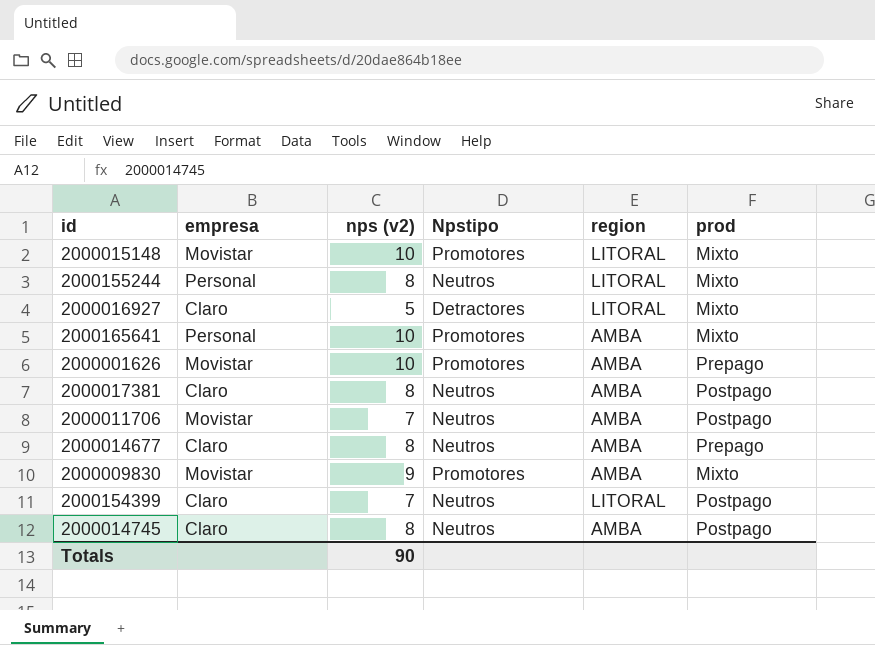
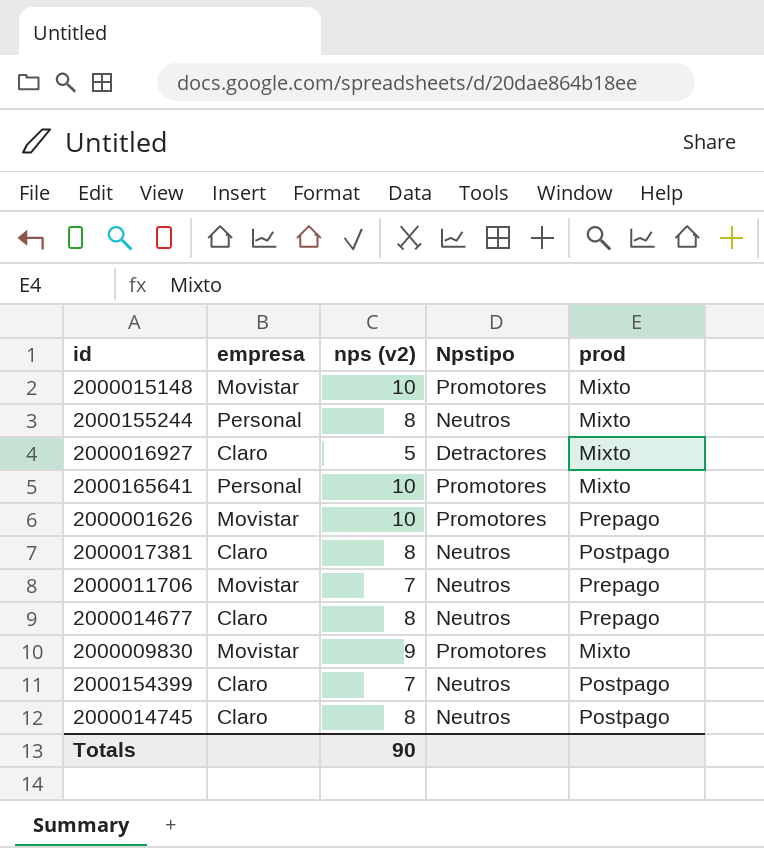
column region | position: 5 -> none
2000011706 | prod: Postpago -> Prepago

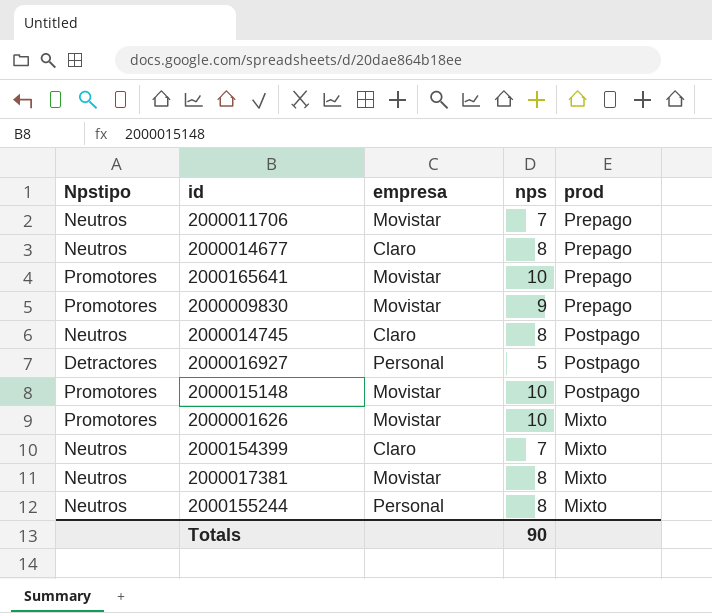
row order: none -> prod descending
column Npstipo | position: 4 -> 1
column name: nps (v2) -> nps
2000165641 | empresa: Personal -> Movistar
2000165641 | prod: Mixto -> Prepago
2000009830 | prod: Mixto -> Prepago
2000016927 | empresa: Claro -> Personal
2000016927 | prod: Mixto -> Postpago
2000015148 | prod: Mixto -> Postpago
2000001626 | prod: Prepago -> Mixto
2000154399 | prod: Postpago -> Mixto
2000017381 | empresa: Claro -> Movistar
2000017381 | prod: Postpago -> Mixto

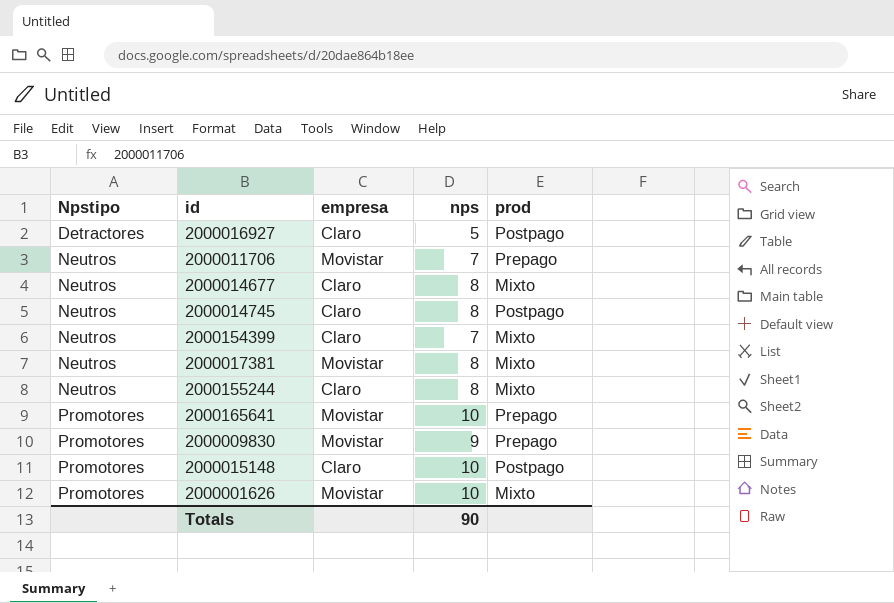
row order: prod descending -> Npstipo ascending
2000016927 | empresa: Personal -> Claro
2000014677 | prod: Prepago -> Mixto
2000155244 | empresa: Personal -> Claro
2000015148 | empresa: Movistar -> Claro

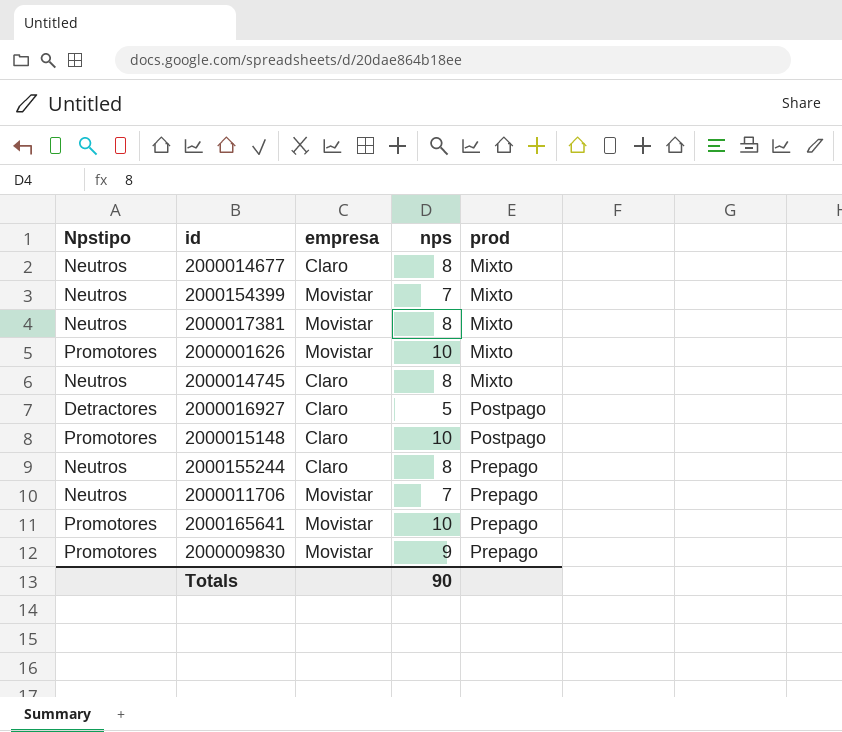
row order: Npstipo ascending -> prod ascending
2000154399 | empresa: Claro -> Movistar
2000014745 | prod: Postpago -> Mixto
2000155244 | prod: Mixto -> Prepago

